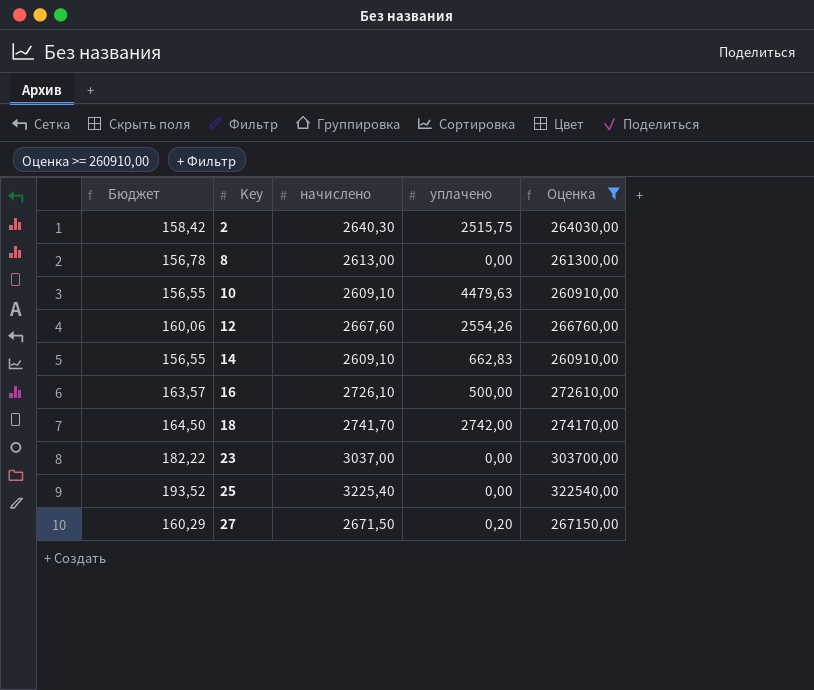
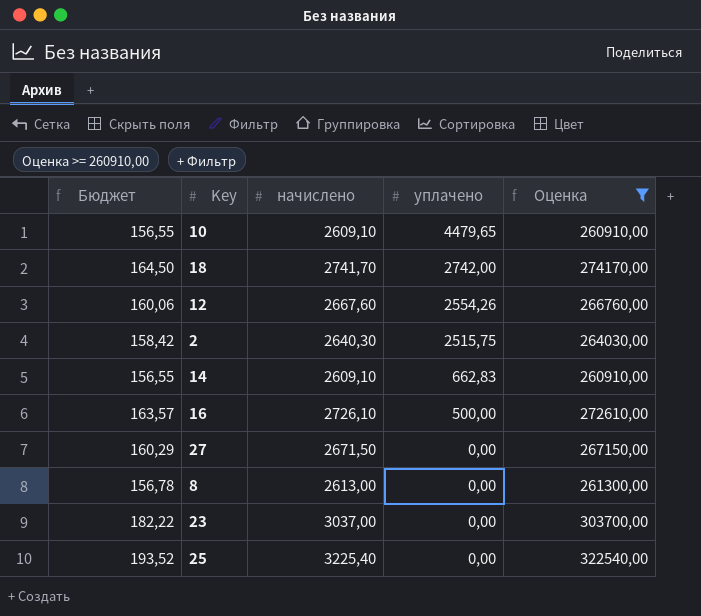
row order: Key ascending -> уплачено descending
10 | уплачено: 4479,63 -> 4479,65
27 | уплачено: 0,20 -> 0,00

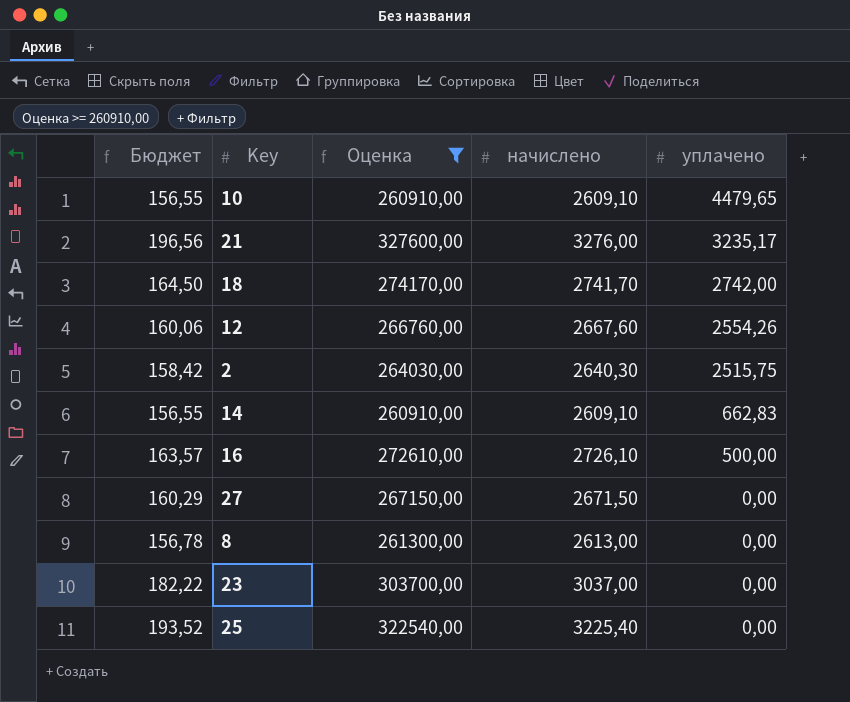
column Оценка | position: 5 -> 3
row 21: none -> 196,56 | 327600,00 | 3276,00 | 3235,17

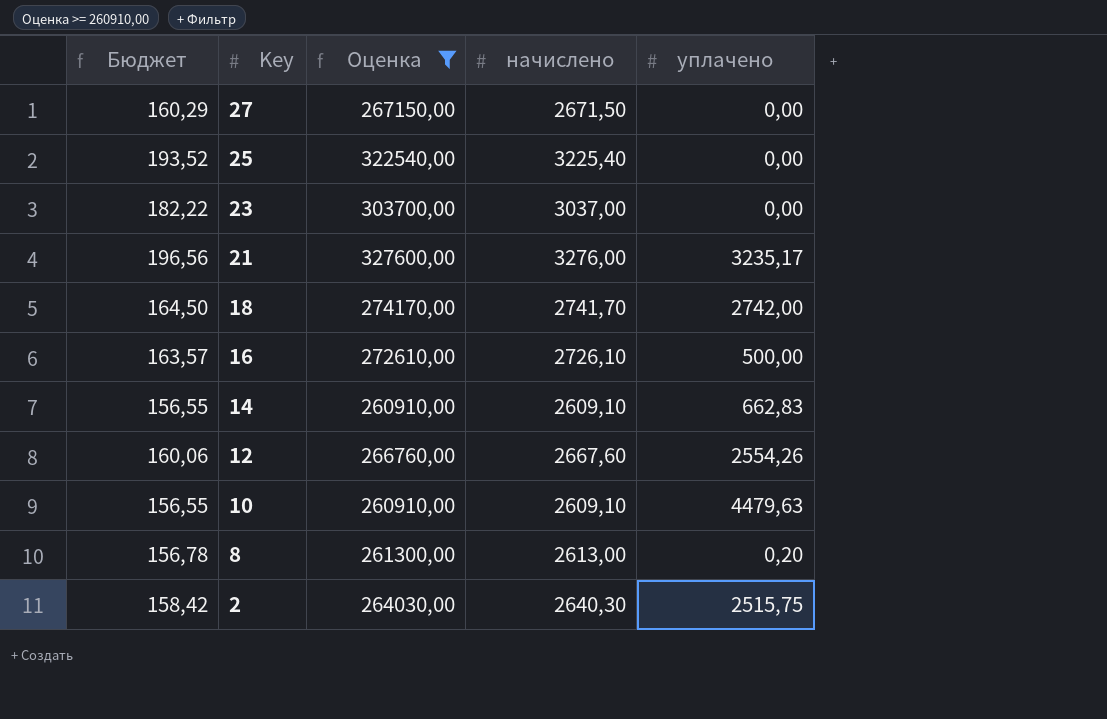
row order: уплачено descending -> Key descending
10 | уплачено: 4479,65 -> 4479,63
8 | уплачено: 0,00 -> 0,20

